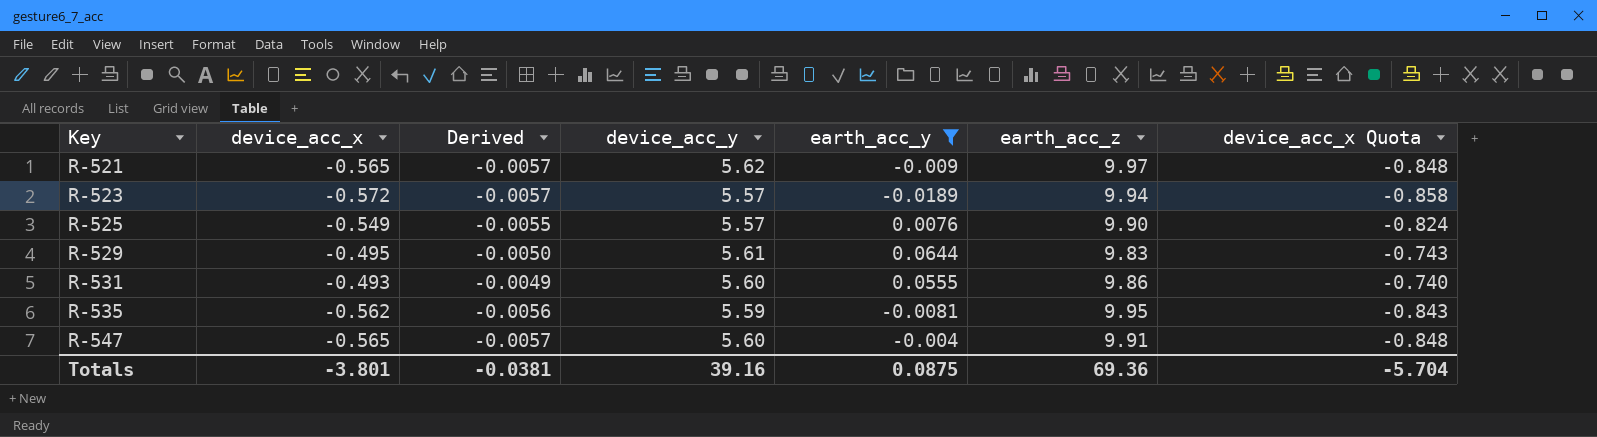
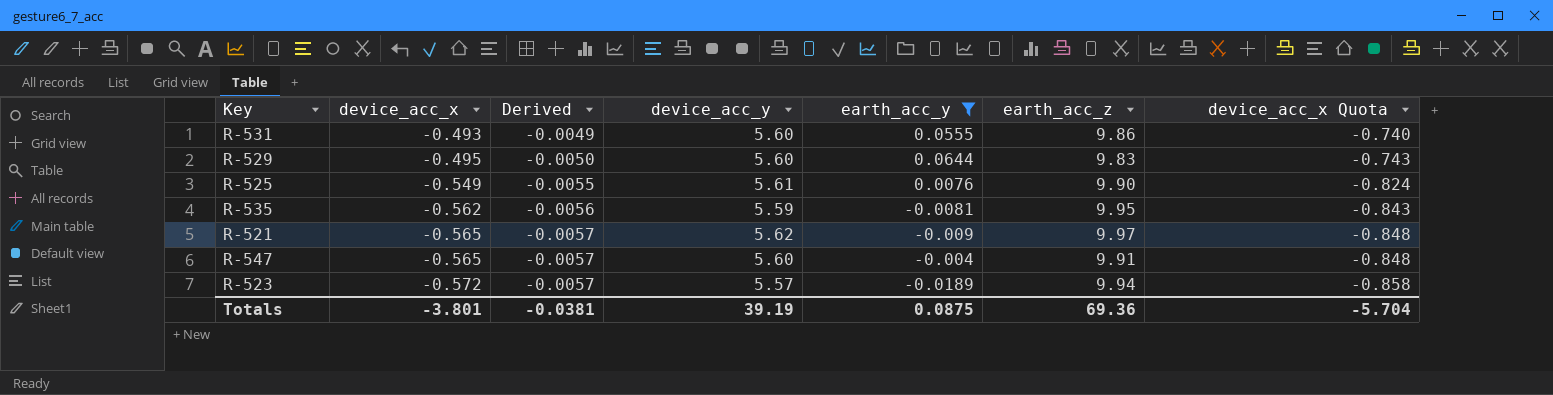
row order: Key ascending -> device_acc_x descending
R-529 | device_acc_y: 5.61 -> 5.60
R-525 | device_acc_y: 5.57 -> 5.61
Totals | device_acc_y: 39.16 -> 39.19

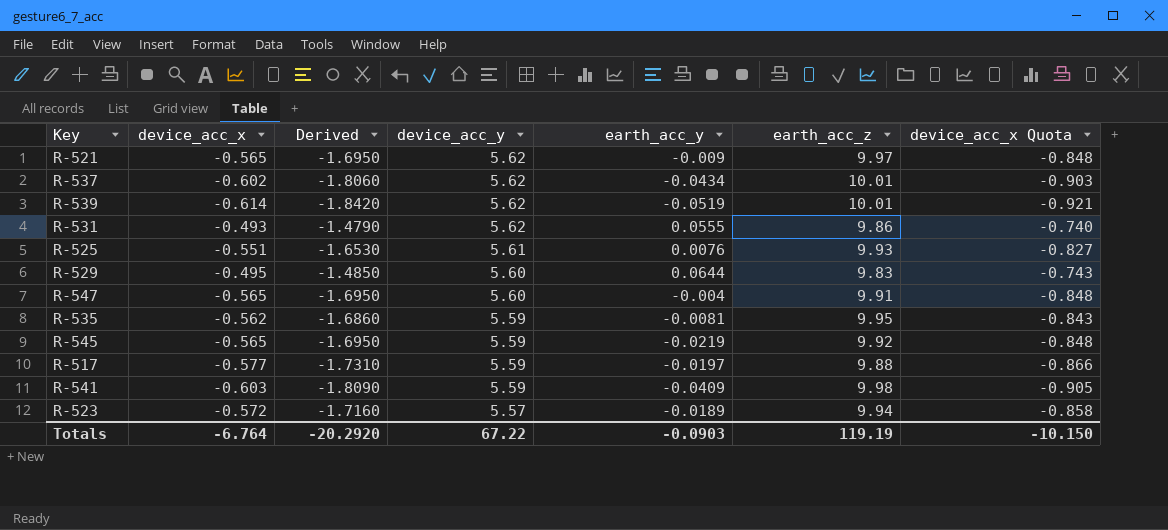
filter: earth_acc_y >= -0.0189 -> none
row order: device_acc_x descending -> device_acc_y descending
column Derived | formula: [device_acc_x] * 0.01 -> [device_acc_x] * 3
R-531 | device_acc_y: 5.60 -> 5.62
R-525 | device_acc_x: -0.549 -> -0.551
R-525 | earth_acc_z: 9.90 -> 9.93
R-525 | device_acc_x Quota: -0.824 -> -0.827
Totals | device_acc_x: -3.801 -> -6.764
Totals | Derived: -0.0381 -> -20.2920
Totals | device_acc_y: 39.19 -> 67.22
Totals | earth_acc_y: 0.0875 -> -0.0903
Totals | earth_acc_z: 69.36 -> 119.19
Totals | device_acc_x Quota: -5.704 -> -10.150

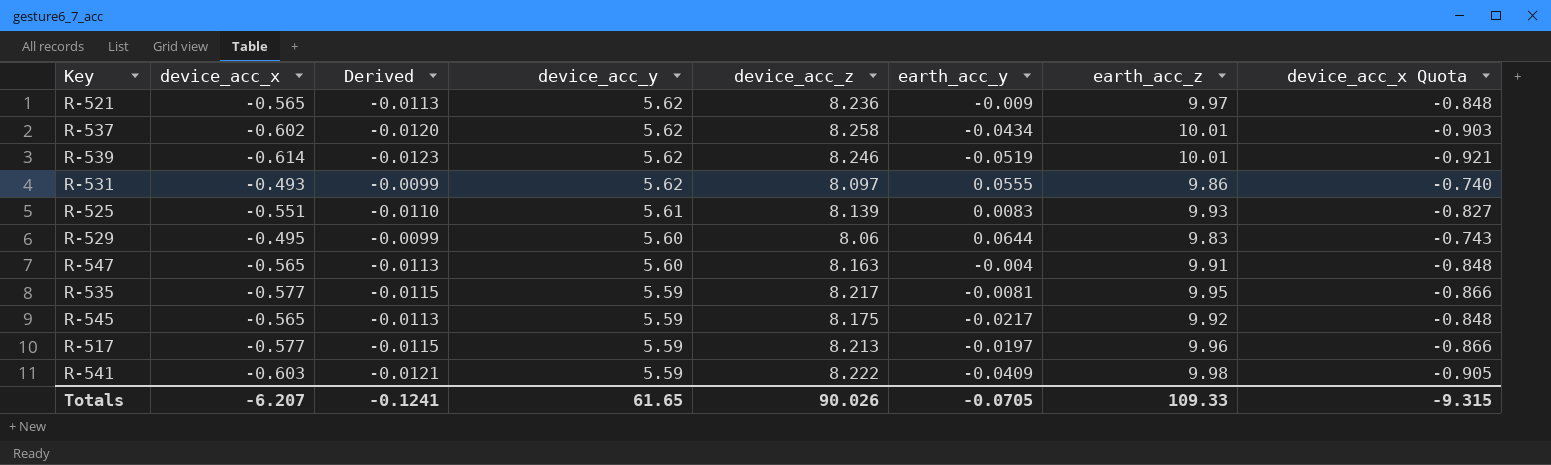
column Derived | formula: [device_acc_x] * 3 -> [device_acc_x] * 0.02
column device_acc_z | position: none -> 5
row R-523: -0.572 | -1.7160 | 5.57 | -0.0189 | 9.94 | -0.858 -> none
R-525 | earth_acc_y: 0.0076 -> 0.0083
R-535 | device_acc_x: -0.562 -> -0.577
R-535 | device_acc_x Quota: -0.843 -> -0.866
R-545 | earth_acc_y: -0.0219 -> -0.0217
R-517 | earth_acc_z: 9.88 -> 9.96
Totals | device_acc_x: -6.764 -> -6.207
Totals | Derived: -20.2920 -> -0.1241
Totals | device_acc_y: 67.22 -> 61.65
Totals | earth_acc_y: -0.0903 -> -0.0705
Totals | earth_acc_z: 119.19 -> 109.33
Totals | device_acc_x Quota: -10.150 -> -9.315

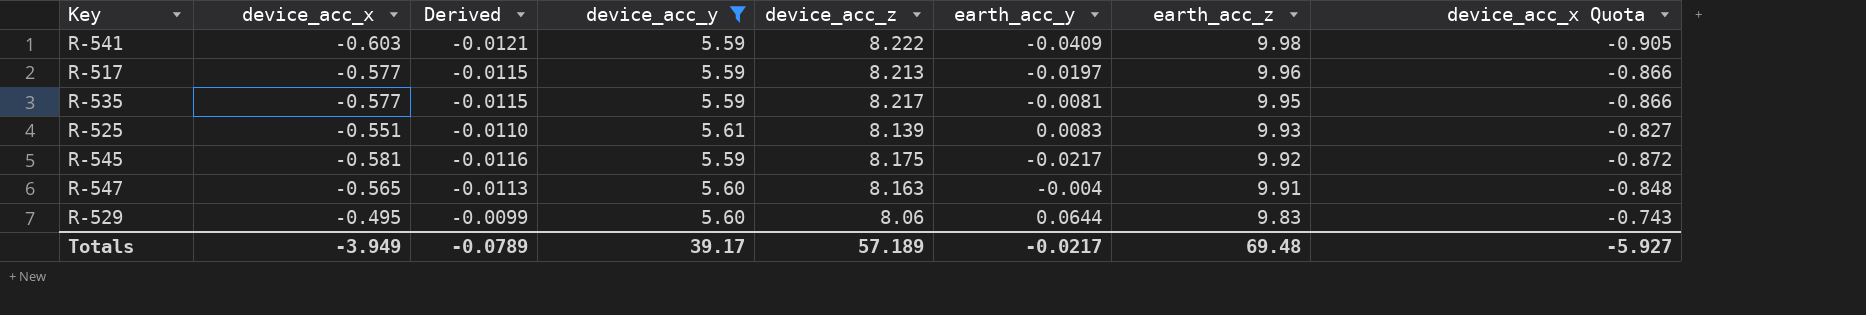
filter: none -> device_acc_y != 5.62
row order: device_acc_y descending -> earth_acc_z descending
R-545 | device_acc_x: -0.565 -> -0.581
R-545 | Derived: -0.0113 -> -0.0116
R-545 | device_acc_x Quota: -0.848 -> -0.872
Totals | device_acc_x: -6.207 -> -3.949
Totals | Derived: -0.1241 -> -0.0789
Totals | device_acc_y: 61.65 -> 39.17
Totals | device_acc_z: 90.026 -> 57.189
Totals | earth_acc_y: -0.0705 -> -0.0217
Totals | earth_acc_z: 109.33 -> 69.48
Totals | device_acc_x Quota: -9.315 -> -5.927

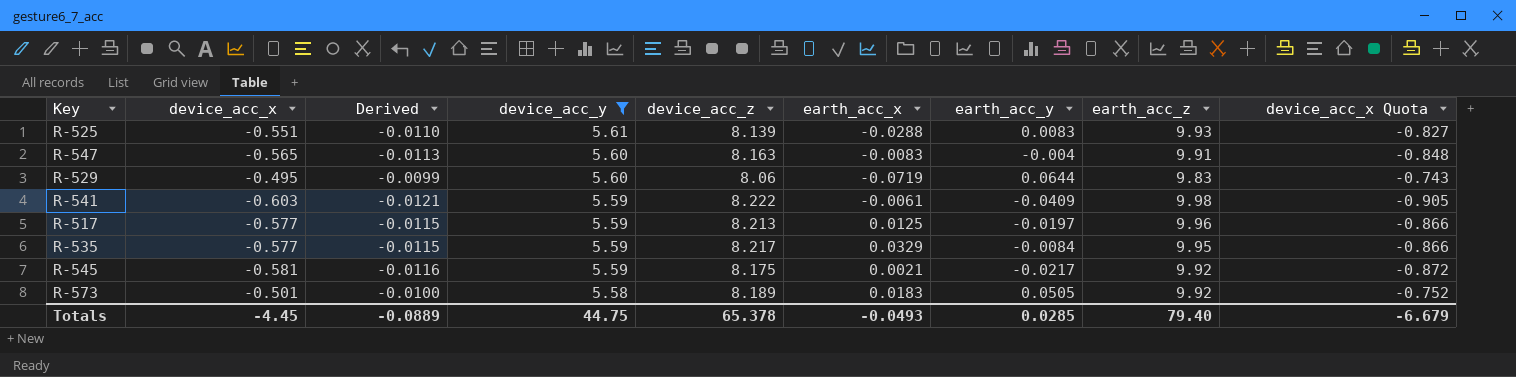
row order: earth_acc_z descending -> device_acc_y descending
column earth_acc_x | position: none -> 6
R-535 | earth_acc_y: -0.0081 -> -0.0084
row R-573: none -> -0.501 | -0.0100 | 5.58 | 8.189 | 0.0183 | 0.0505 | 9.92 | -0.752
Totals | device_acc_x: -3.949 -> -4.45
Totals | Derived: -0.0789 -> -0.0889
Totals | device_acc_y: 39.17 -> 44.75
Totals | device_acc_z: 57.189 -> 65.378
Totals | earth_acc_y: -0.0217 -> 0.0285
Totals | earth_acc_z: 69.48 -> 79.40
Totals | device_acc_x Quota: -5.927 -> -6.679

